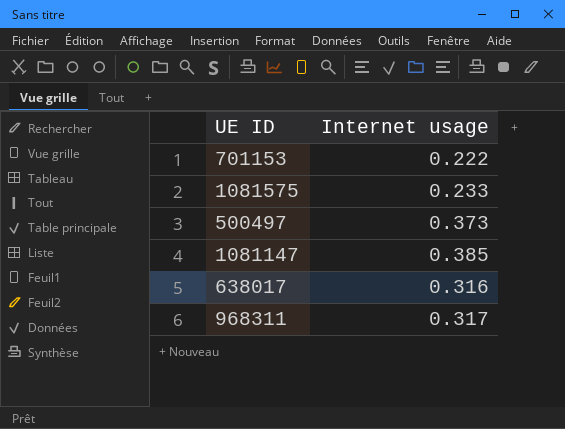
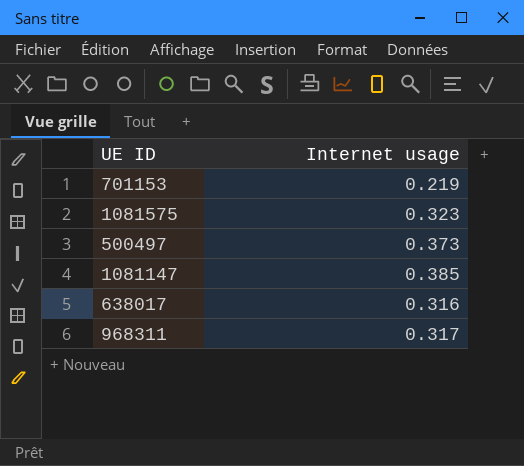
701153 | Internet usage: 0.222 -> 0.219
1081575 | Internet usage: 0.233 -> 0.323

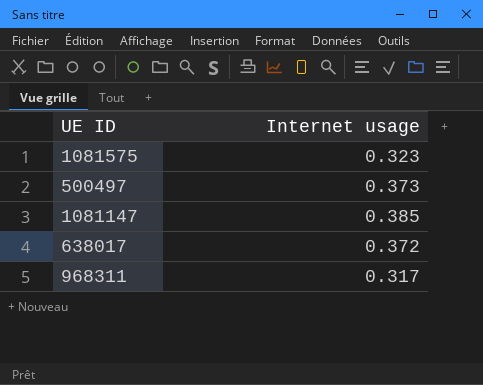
row 701153: 0.219 -> none
638017 | Internet usage: 0.316 -> 0.372

